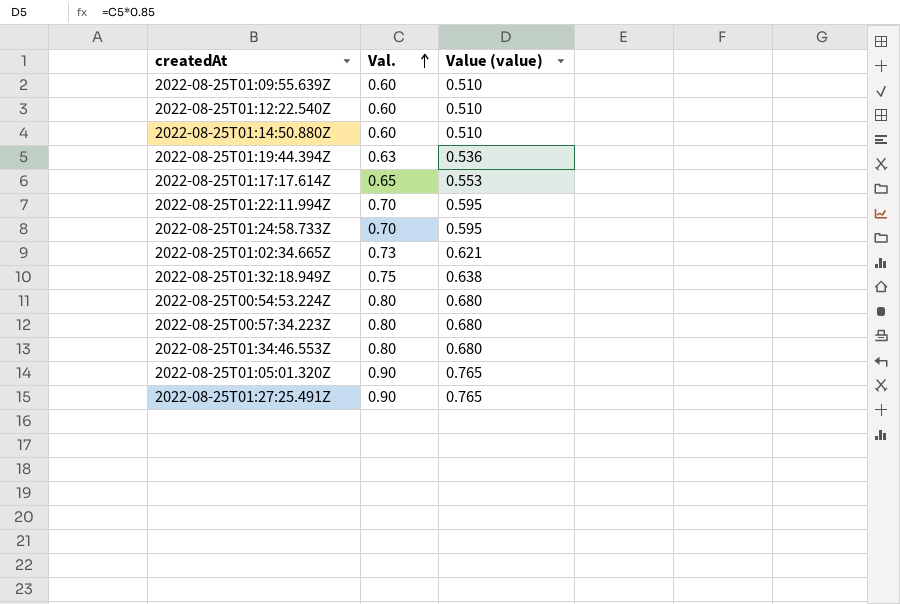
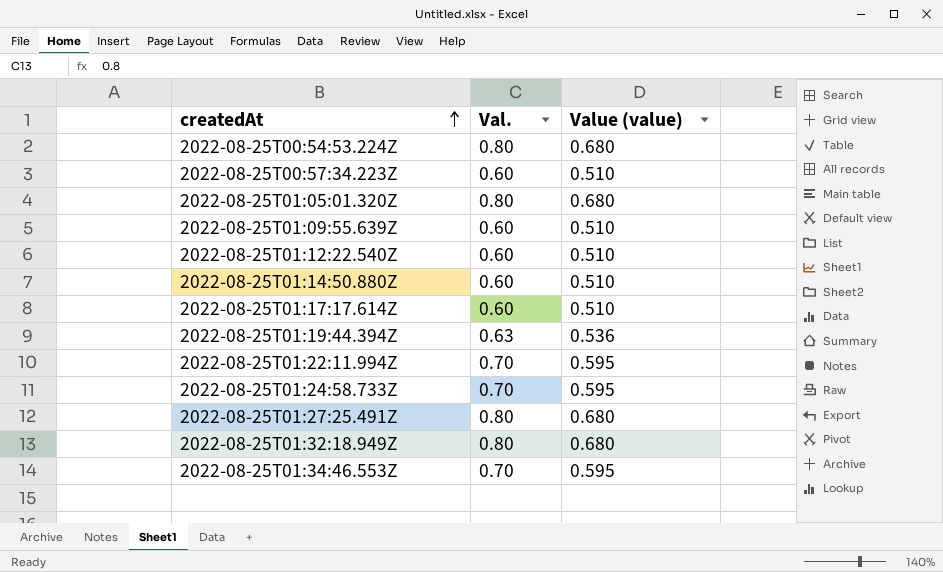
row order: Val. ascending -> createdAt ascending
row 2022-08-25T01:02:34.665Z: 0.73 | 0.621 -> none
2022-08-25T00:57:34.223Z | Val.: 0.80 -> 0.60
2022-08-25T00:57:34.223Z | Value (value): 0.680 -> 0.510
2022-08-25T01:05:01.320Z | Val.: 0.90 -> 0.80
2022-08-25T01:05:01.320Z | Value (value): 0.765 -> 0.680
2022-08-25T01:17:17.614Z | Val.: 0.65 -> 0.60
2022-08-25T01:17:17.614Z | Value (value): 0.553 -> 0.510
2022-08-25T01:27:25.491Z | Val.: 0.90 -> 0.80
2022-08-25T01:27:25.491Z | Value (value): 0.765 -> 0.680
2022-08-25T01:32:18.949Z | Val.: 0.75 -> 0.80
2022-08-25T01:32:18.949Z | Value (value): 0.638 -> 0.680
2022-08-25T01:34:46.553Z | Val.: 0.80 -> 0.70
2022-08-25T01:34:46.553Z | Value (value): 0.680 -> 0.595

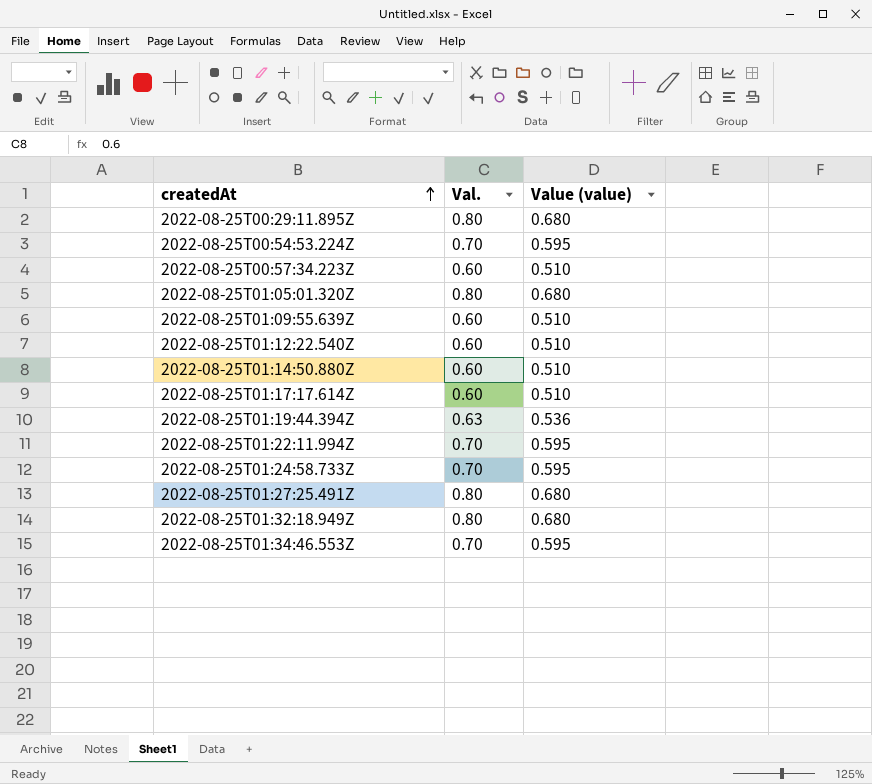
row 2022-08-25T00:29:11.895Z: none -> 0.80 | 0.680
2022-08-25T00:54:53.224Z | Val.: 0.80 -> 0.70
2022-08-25T00:54:53.224Z | Value (value): 0.680 -> 0.595

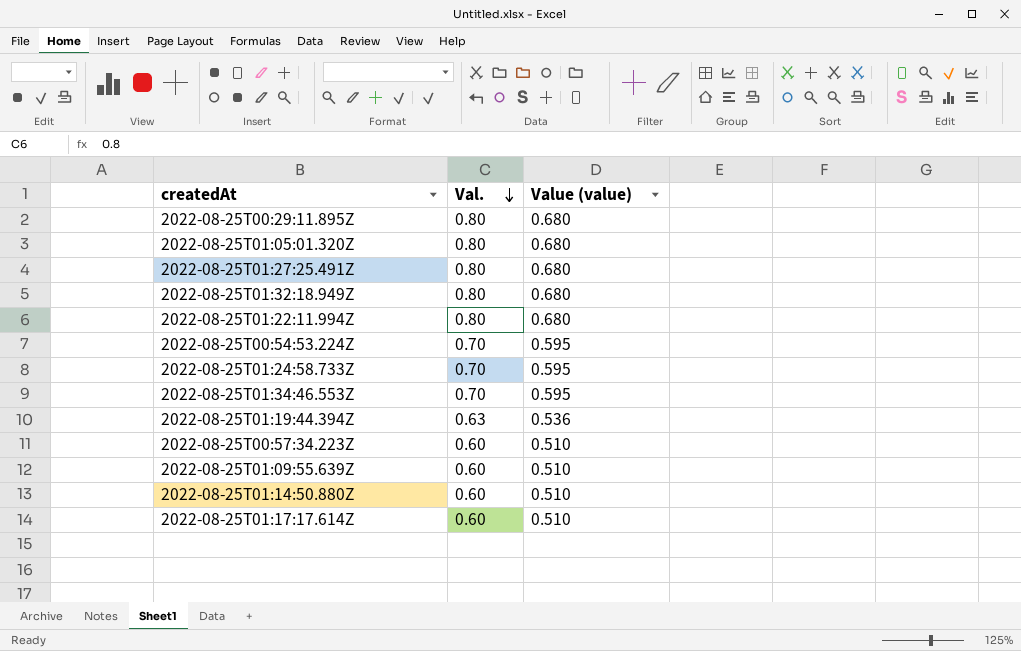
row order: createdAt ascending -> Val. descending
row 2022-08-25T01:12:22.540Z: 0.60 | 0.510 -> none
2022-08-25T01:22:11.994Z | Val.: 0.70 -> 0.80
2022-08-25T01:22:11.994Z | Value (value): 0.595 -> 0.680

